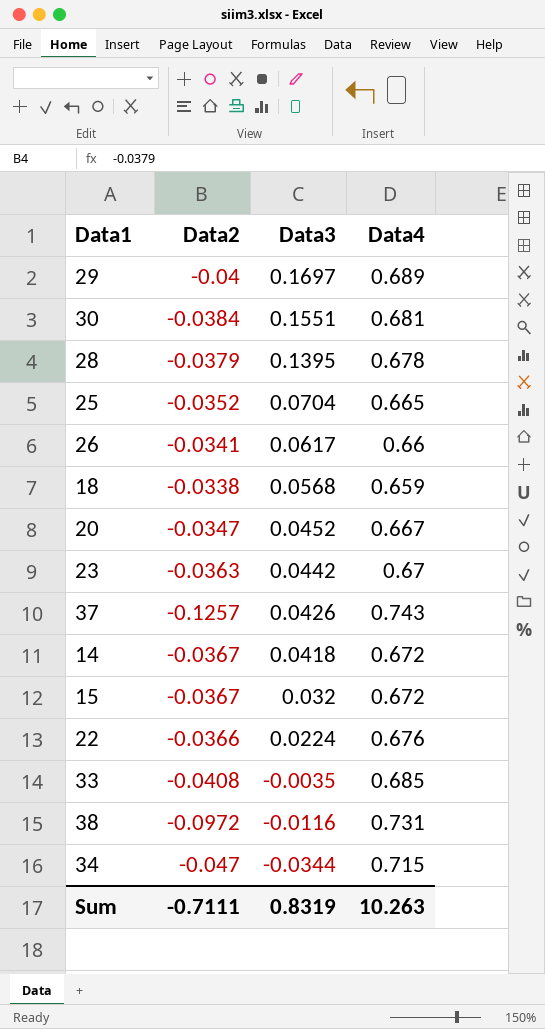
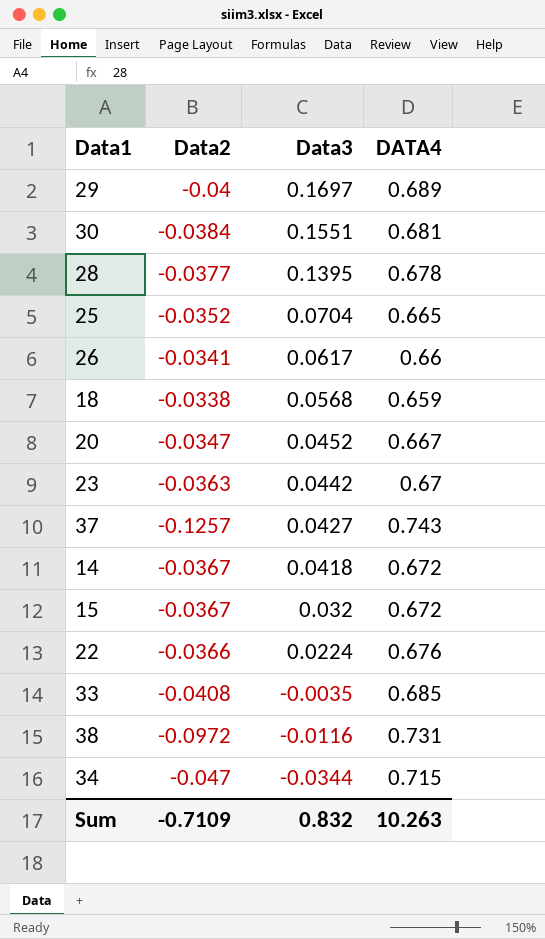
column name: Data4 -> DATA4
28 | Data2: -0.0379 -> -0.0377
37 | Data3: 0.0426 -> 0.0427
Sum | Data2: -0.7111 -> -0.7109
Sum | Data3: 0.8319 -> 0.832

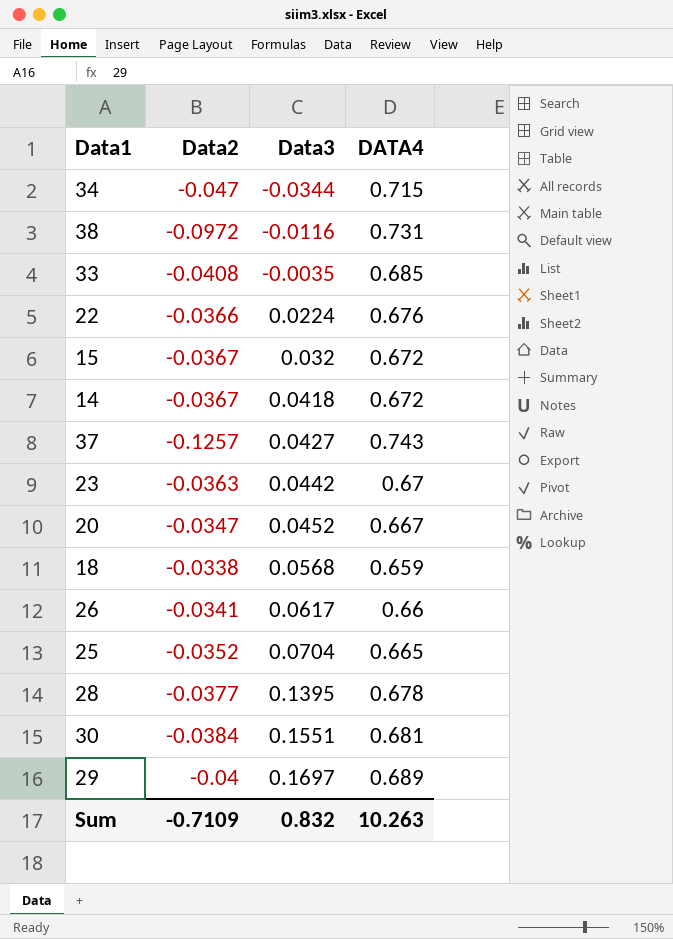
row order: Data3 descending -> Data3 ascending

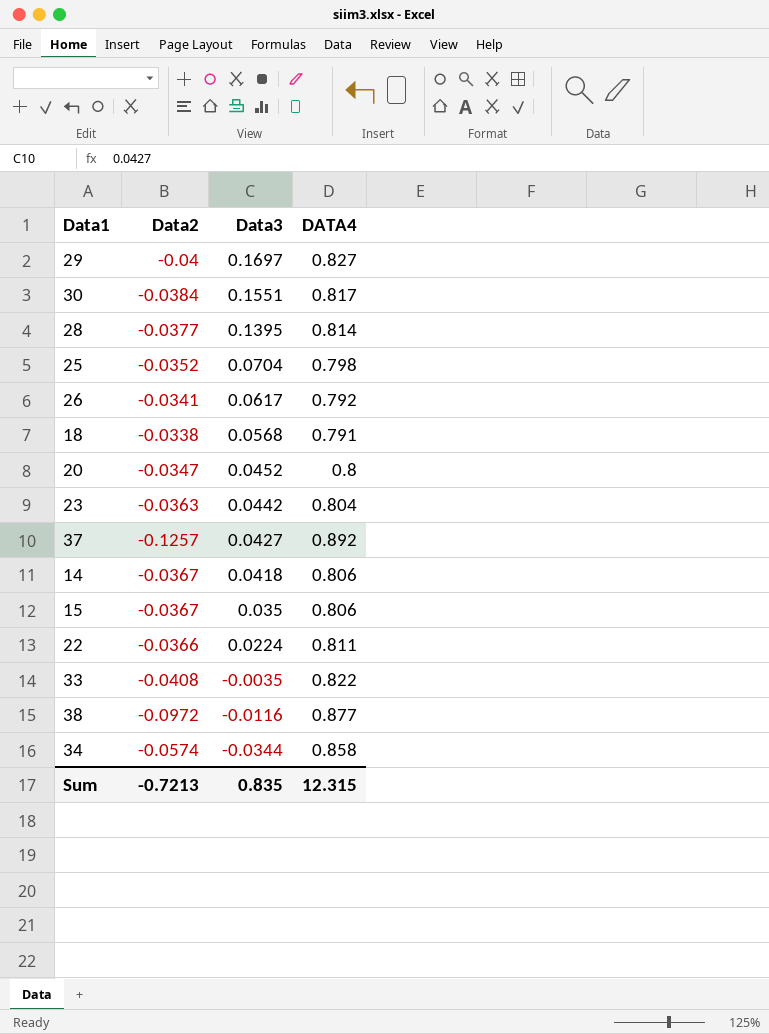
row order: Data3 ascending -> Data3 descending
29 | DATA4: 0.689 -> 0.827
30 | DATA4: 0.681 -> 0.817
28 | DATA4: 0.678 -> 0.814
25 | DATA4: 0.665 -> 0.798
26 | DATA4: 0.66 -> 0.792
18 | DATA4: 0.659 -> 0.791
20 | DATA4: 0.667 -> 0.8
23 | DATA4: 0.67 -> 0.804
37 | DATA4: 0.743 -> 0.892
14 | DATA4: 0.672 -> 0.806
15 | Data3: 0.032 -> 0.035
15 | DATA4: 0.672 -> 0.806
22 | DATA4: 0.676 -> 0.811
33 | DATA4: 0.685 -> 0.822
38 | DATA4: 0.731 -> 0.877
34 | Data2: -0.047 -> -0.0574
34 | DATA4: 0.715 -> 0.858
Sum | Data2: -0.7109 -> -0.7213
Sum | Data3: 0.832 -> 0.835
Sum | DATA4: 10.263 -> 12.315

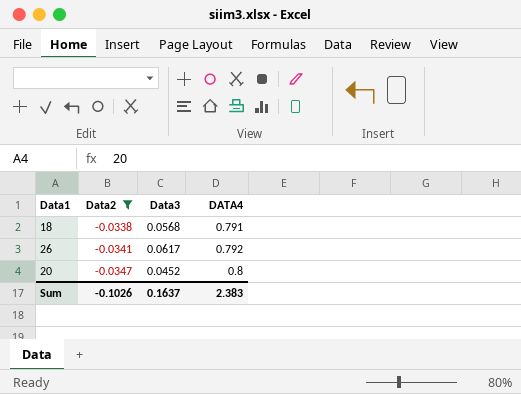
filter: none -> Data2 >= -0.0347
row order: Data3 descending -> Data2 descending
Sum | Data2: -0.7213 -> -0.1026
Sum | Data3: 0.835 -> 0.1637
Sum | DATA4: 12.315 -> 2.383

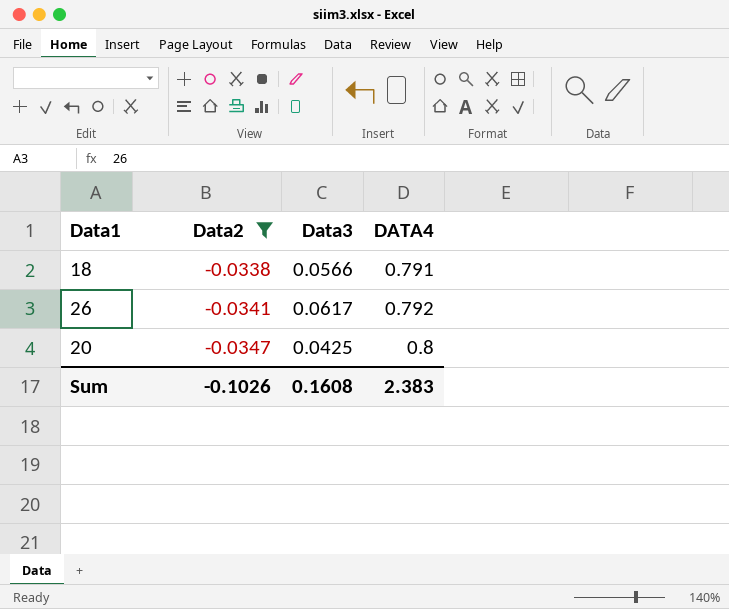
18 | Data3: 0.0568 -> 0.0566
20 | Data3: 0.0452 -> 0.0425
Sum | Data3: 0.1637 -> 0.1608

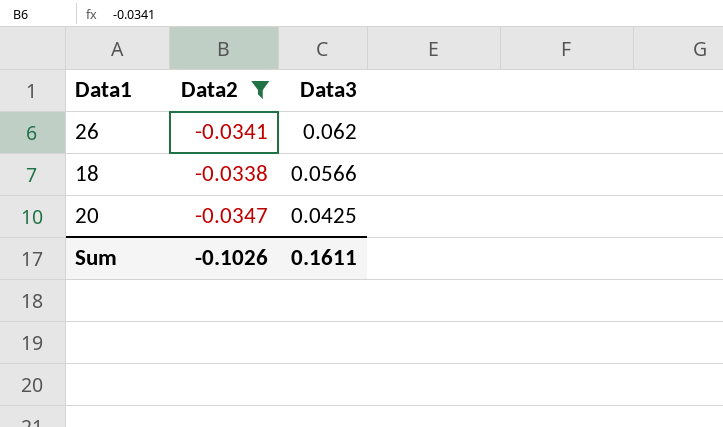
row order: Data2 descending -> Data3 descending
column DATA4 | position: 4 -> none
26 | Data3: 0.0617 -> 0.062
Sum | Data3: 0.1608 -> 0.1611

